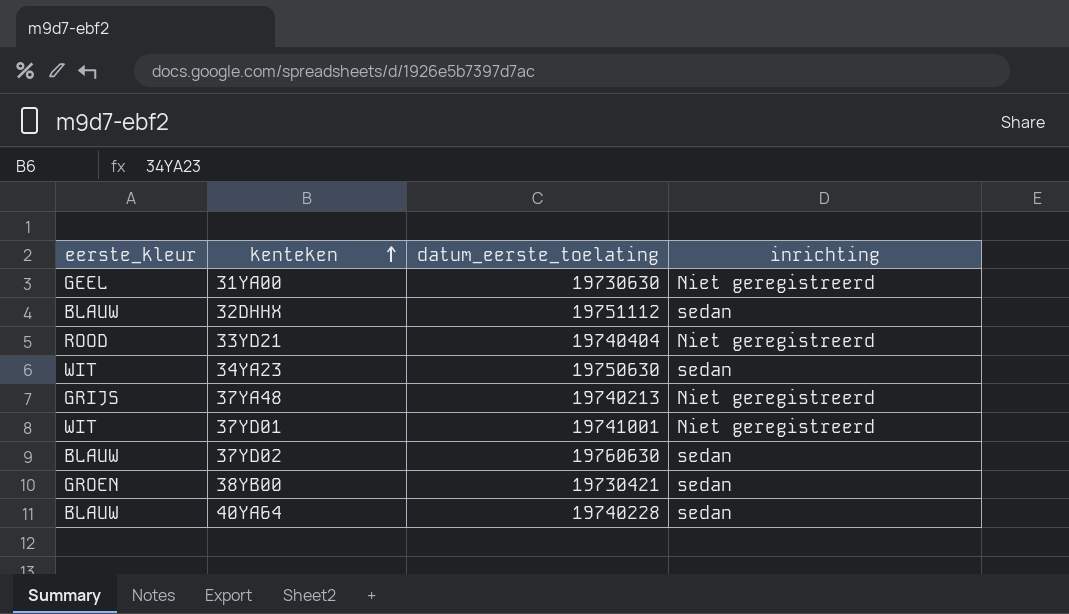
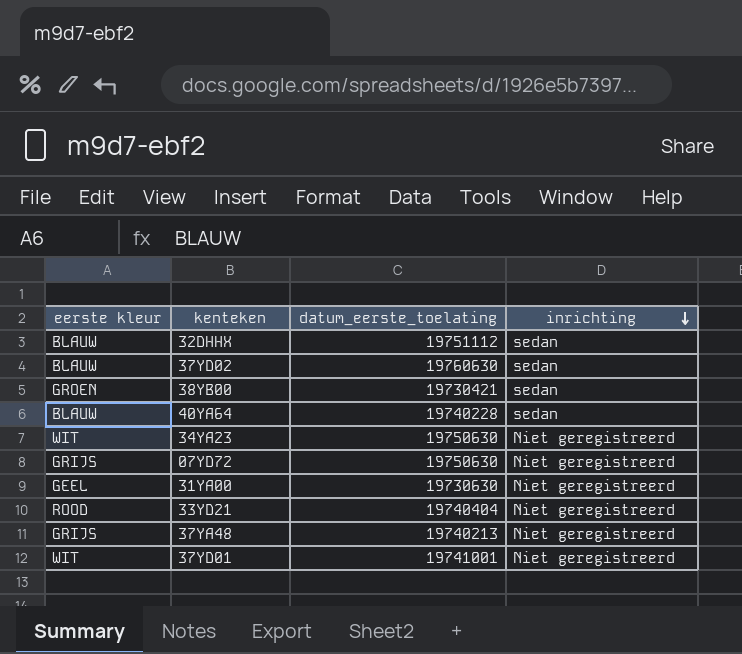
row order: kenteken ascending -> inrichting descending
column name: eerste_kleur -> eerste kleur
34YA23 | inrichting: sedan -> Niet geregistreerd
row 07YD72: none -> GRIJS | 19750630 | Niet geregistreerd

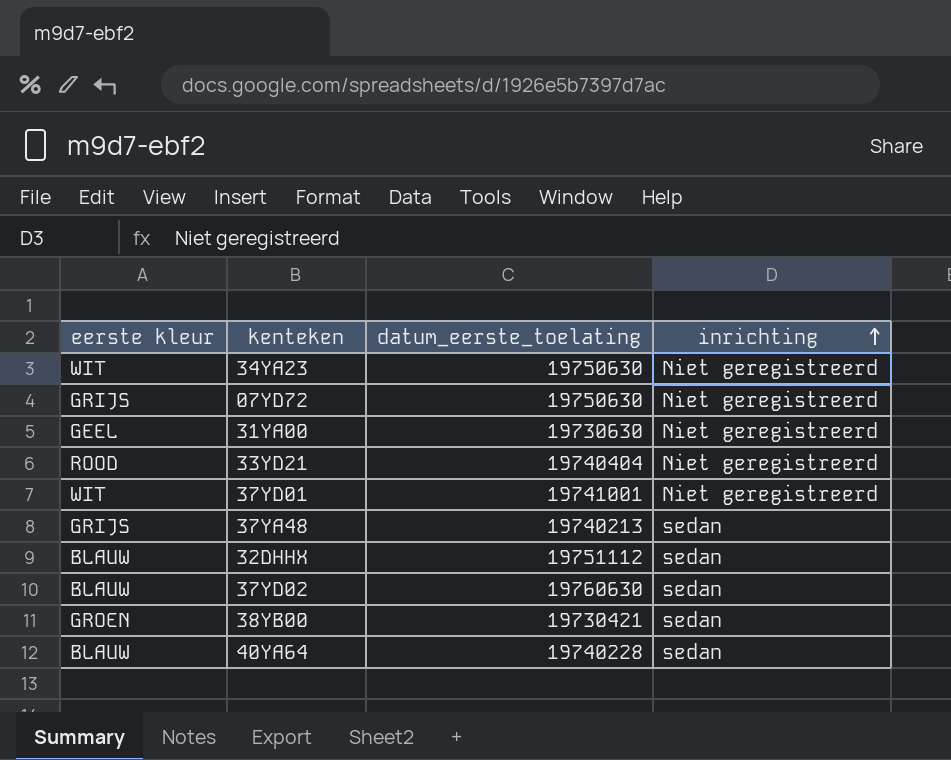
row order: inrichting descending -> inrichting ascending
37YA48 | inrichting: Niet geregistreerd -> sedan

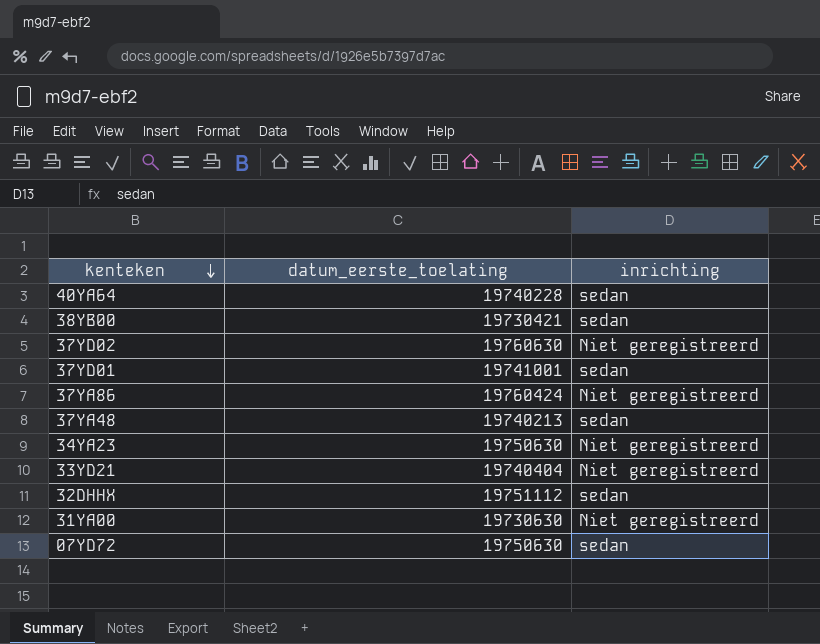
row order: inrichting ascending -> kenteken descending
column eerste kleur | position: 1 -> none
37YD02 | inrichting: sedan -> Niet geregistreerd
37YD01 | inrichting: Niet geregistreerd -> sedan
row 37YA86: none -> 19760424 | Niet geregistreerd
07YD72 | inrichting: Niet geregistreerd -> sedan

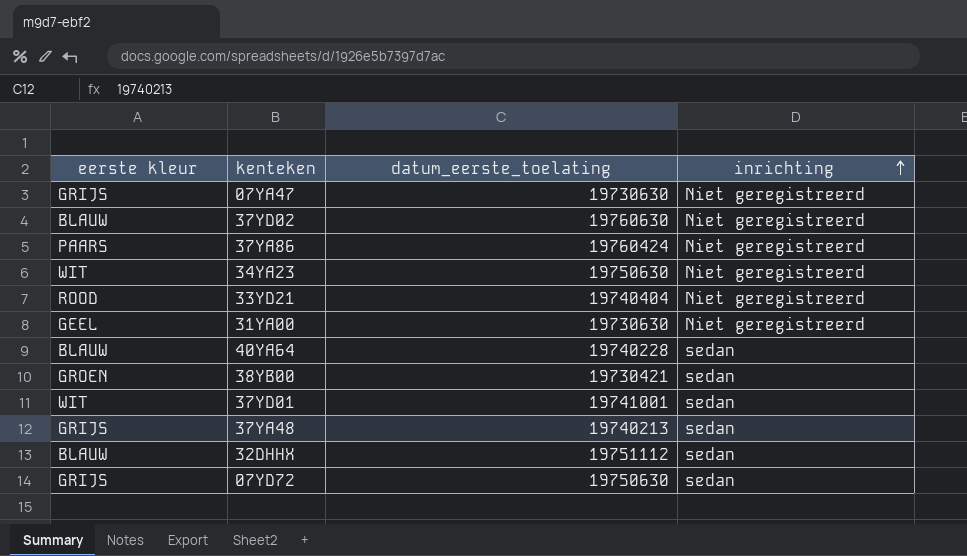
row order: kenteken descending -> inrichting ascending
column eerste kleur | position: none -> 1
row 07YA47: none -> GRIJS | 19730630 | Niet geregistreerd

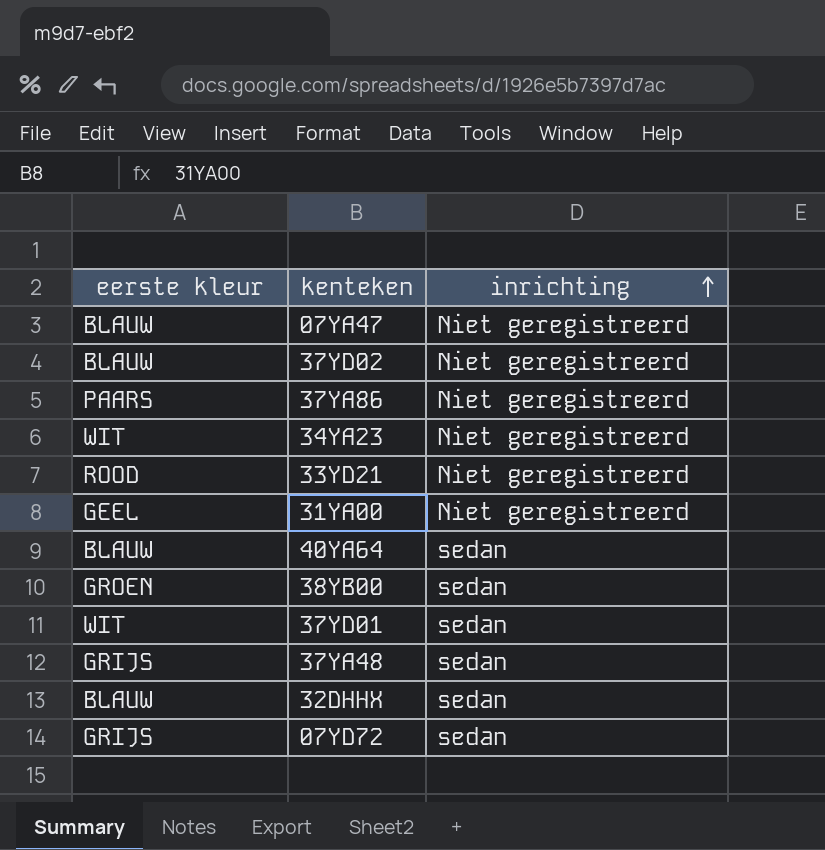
column datum_eerste_toelating | position: 3 -> none
07YA47 | eerste kleur: GRIJS -> BLAUW

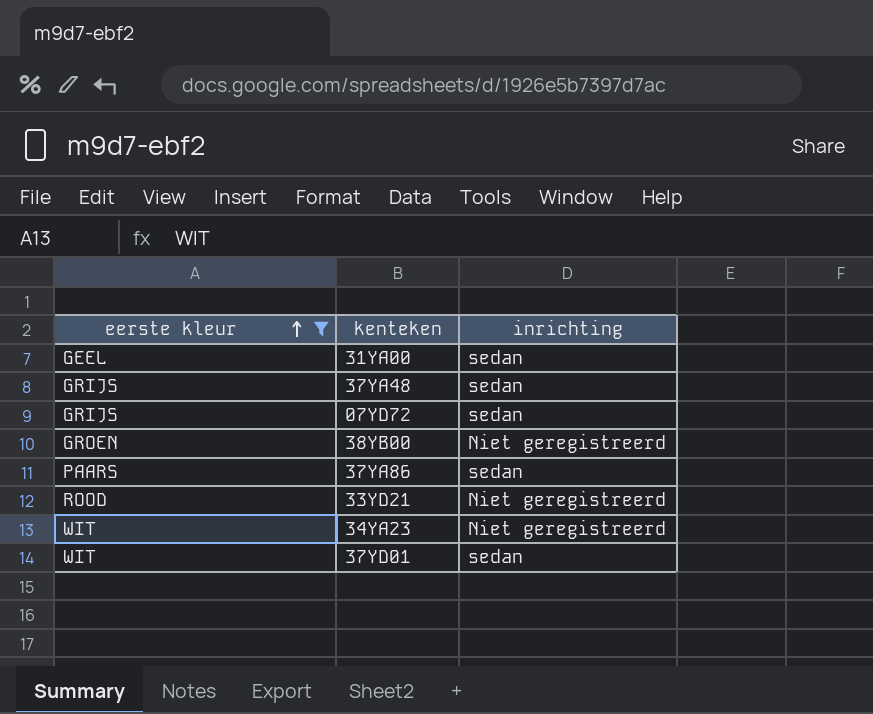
filter: none -> eerste kleur != BLAUW
row order: inrichting ascending -> eerste kleur ascending
31YA00 | inrichting: Niet geregistreerd -> sedan
38YB00 | inrichting: sedan -> Niet geregistreerd
37YA86 | inrichting: Niet geregistreerd -> sedan

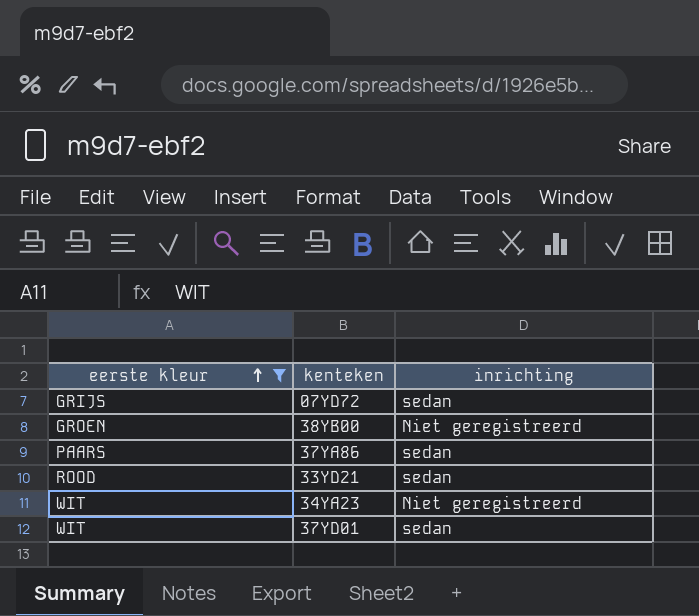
row 31YA00: GEEL | sedan -> none
row 37YA48: GRIJS | sedan -> none
33YD21 | inrichting: Niet geregistreerd -> sedan

